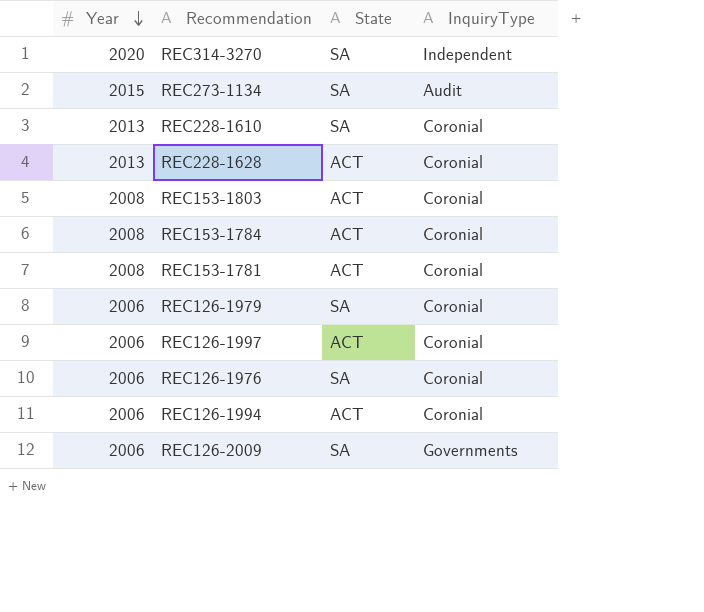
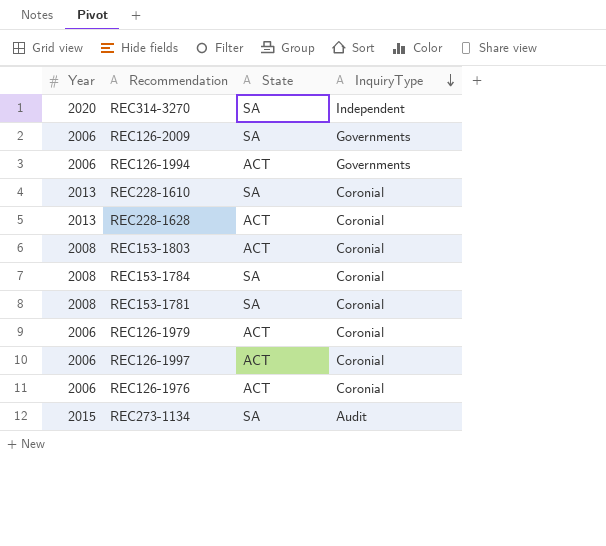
row order: Year descending -> InquiryType descending
REC126-1994 | InquiryType: Coronial -> Governments
REC153-1784 | State: ACT -> SA
REC153-1781 | State: ACT -> SA
REC126-1979 | State: SA -> ACT
REC126-1976 | State: SA -> ACT

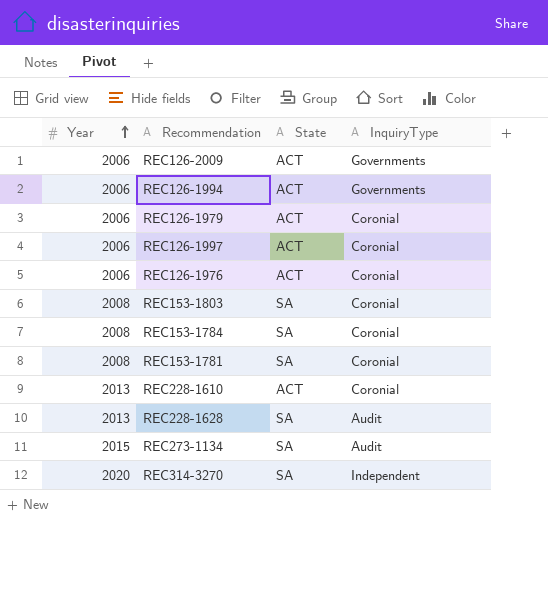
row order: InquiryType descending -> Year ascending
REC126-2009 | State: SA -> ACT
REC153-1803 | State: ACT -> SA
REC228-1610 | State: SA -> ACT
REC228-1628 | State: ACT -> SA
REC228-1628 | InquiryType: Coronial -> Audit

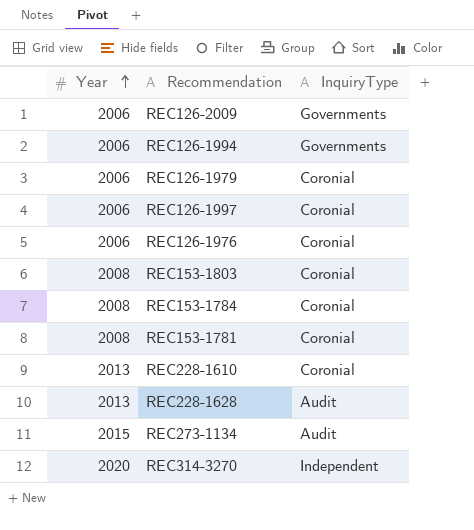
column State | position: 3 -> none

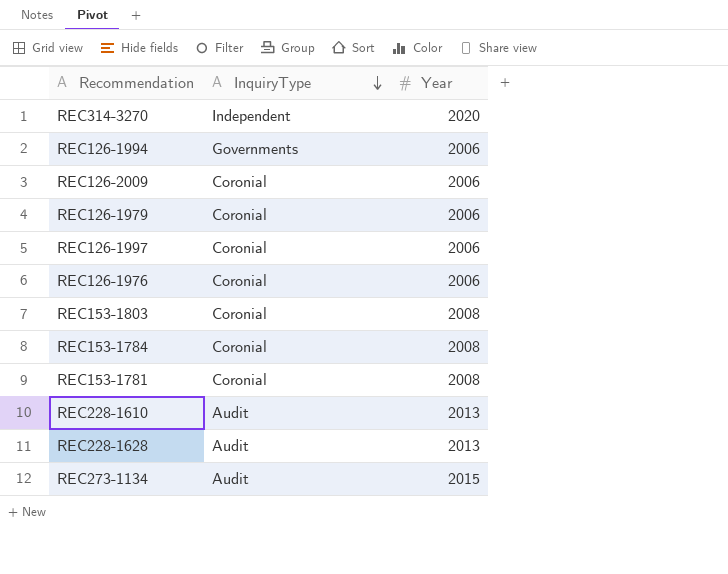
row order: Year ascending -> InquiryType descending
column Year | position: 1 -> 3
REC126-2009 | InquiryType: Governments -> Coronial
REC228-1610 | InquiryType: Coronial -> Audit

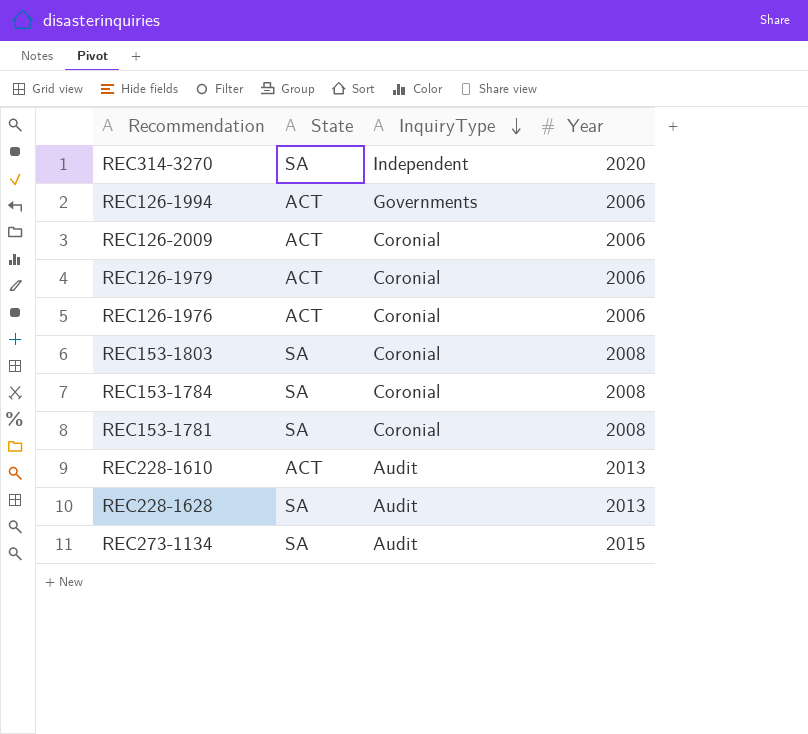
column State | position: none -> 2
row REC126-1997: Coronial | 2006 -> none

